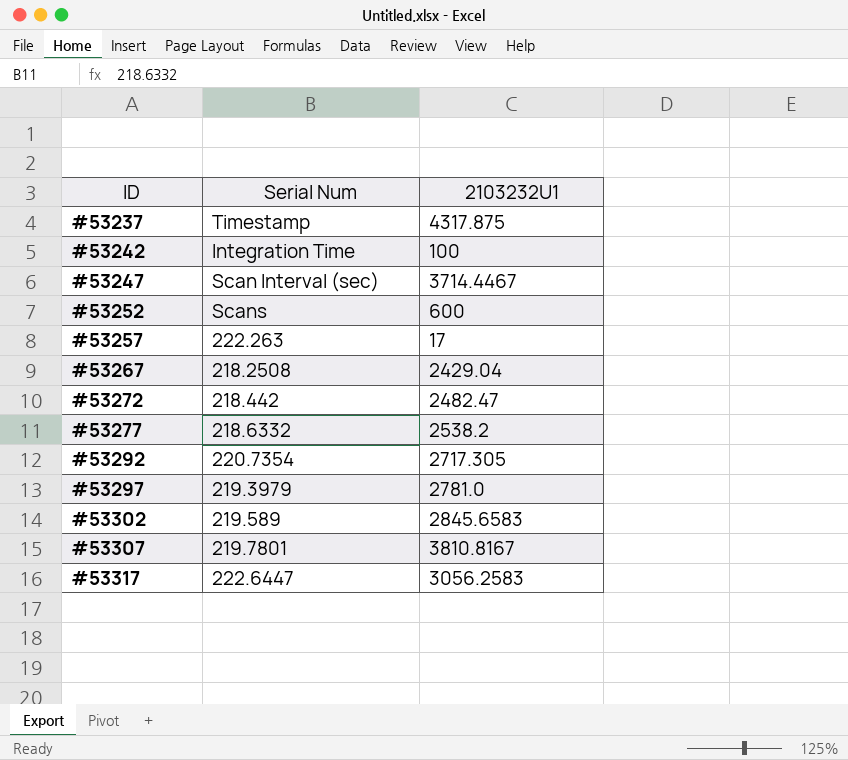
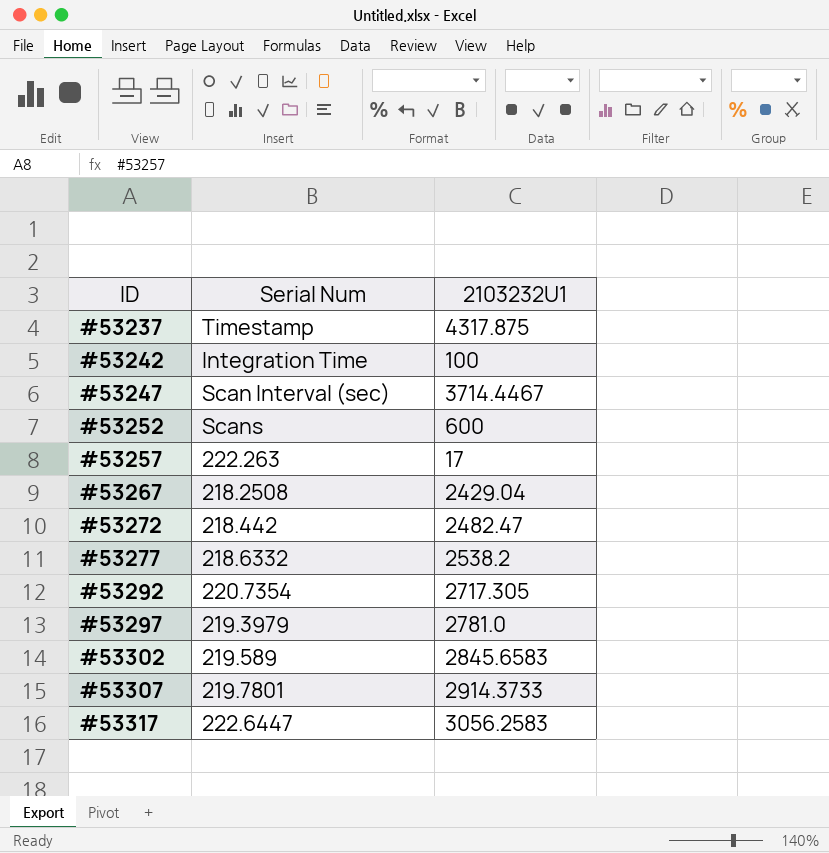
#53307 | 2103232U1: 3810.8167 -> 2914.3733

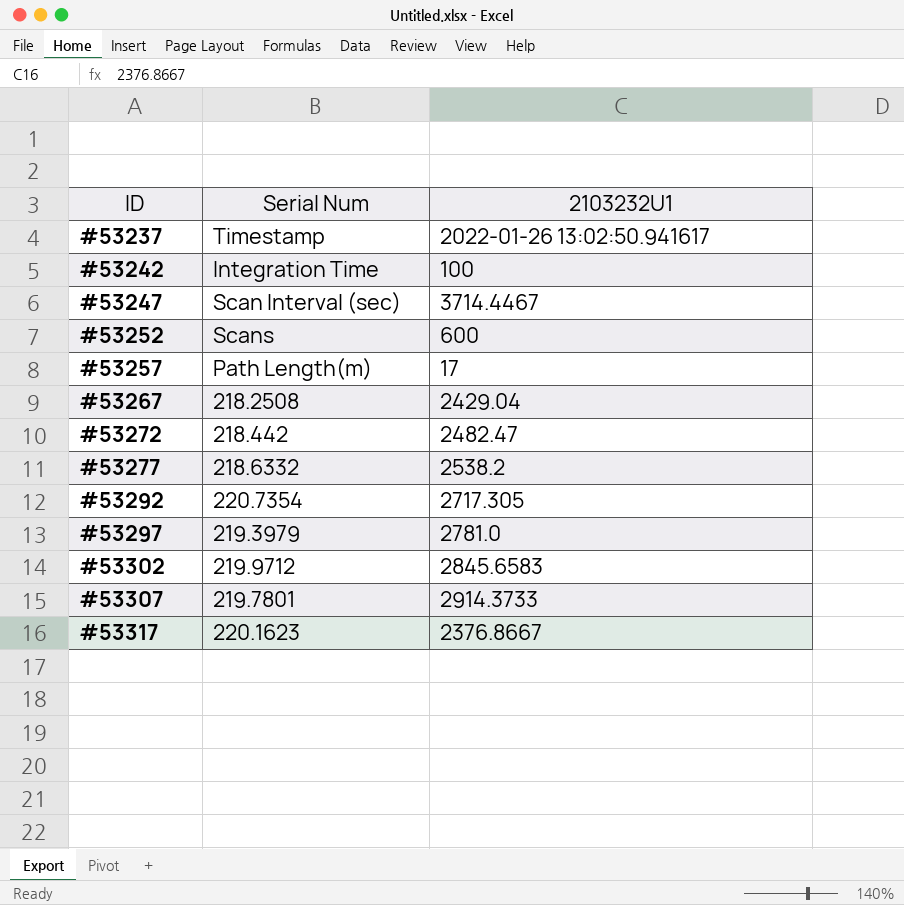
#53237 | 2103232U1: 4317.875 -> 2022-01-26 13:02:50.941617
#53257 | Serial Num: 222.263 -> Path Length(m)
#53302 | Serial Num: 219.589 -> 219.9712
#53317 | Serial Num: 222.6447 -> 220.1623
#53317 | 2103232U1: 3056.2583 -> 2376.8667

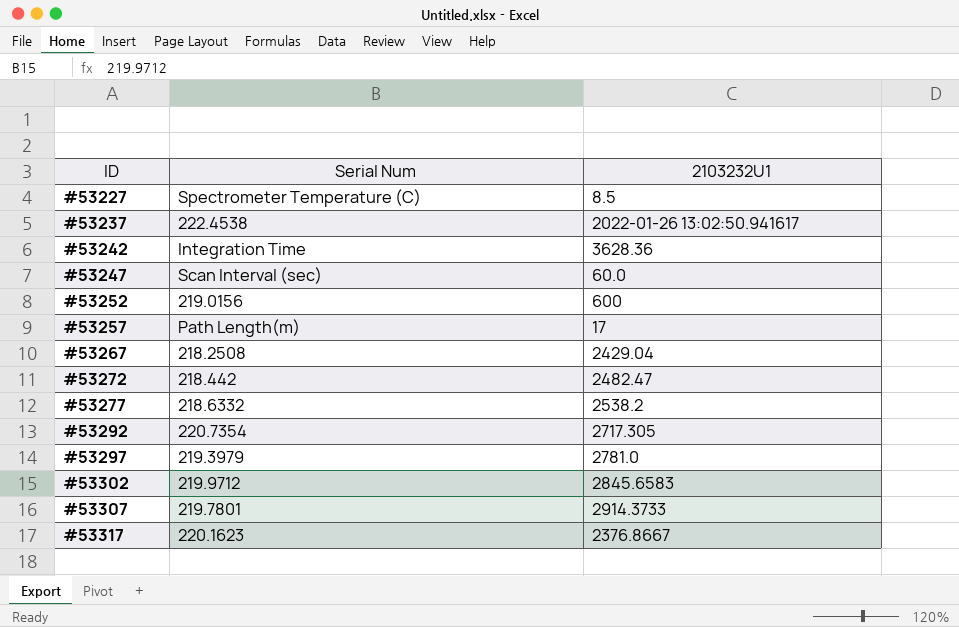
row #53227: none -> Spectrometer Temperature (C) | 8.5
#53237 | Serial Num: Timestamp -> 222.4538
#53242 | 2103232U1: 100 -> 3628.36
#53247 | 2103232U1: 3714.4467 -> 60.0
#53252 | Serial Num: Scans -> 219.0156

